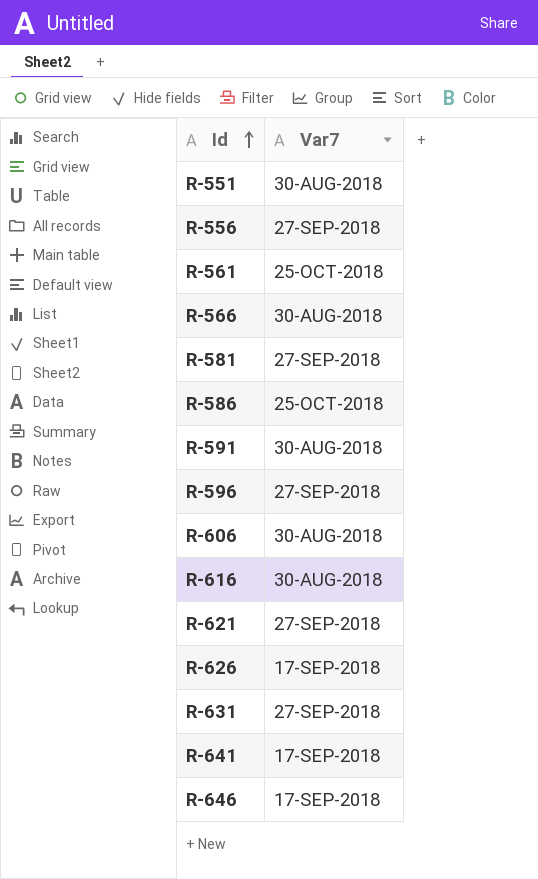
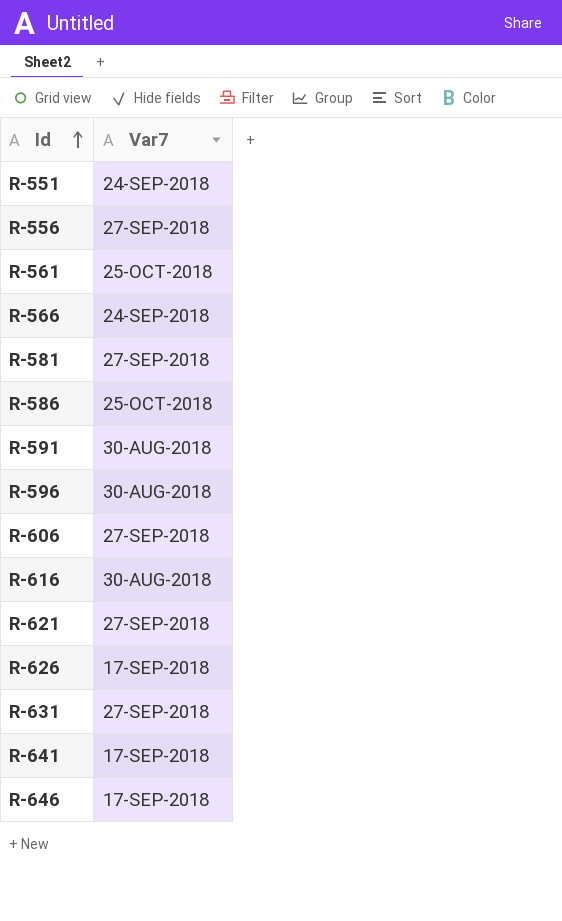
R-551 | Var7: 30-AUG-2018 -> 24-SEP-2018
R-566 | Var7: 30-AUG-2018 -> 24-SEP-2018
R-596 | Var7: 27-SEP-2018 -> 30-AUG-2018
R-606 | Var7: 30-AUG-2018 -> 27-SEP-2018

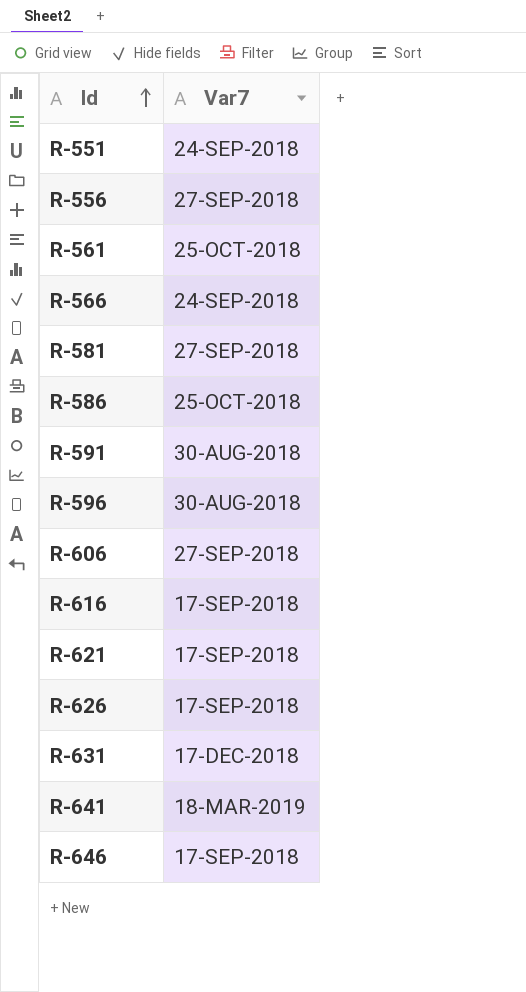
R-616 | Var7: 30-AUG-2018 -> 17-SEP-2018
R-621 | Var7: 27-SEP-2018 -> 17-SEP-2018
R-631 | Var7: 27-SEP-2018 -> 17-DEC-2018
R-641 | Var7: 17-SEP-2018 -> 18-MAR-2019

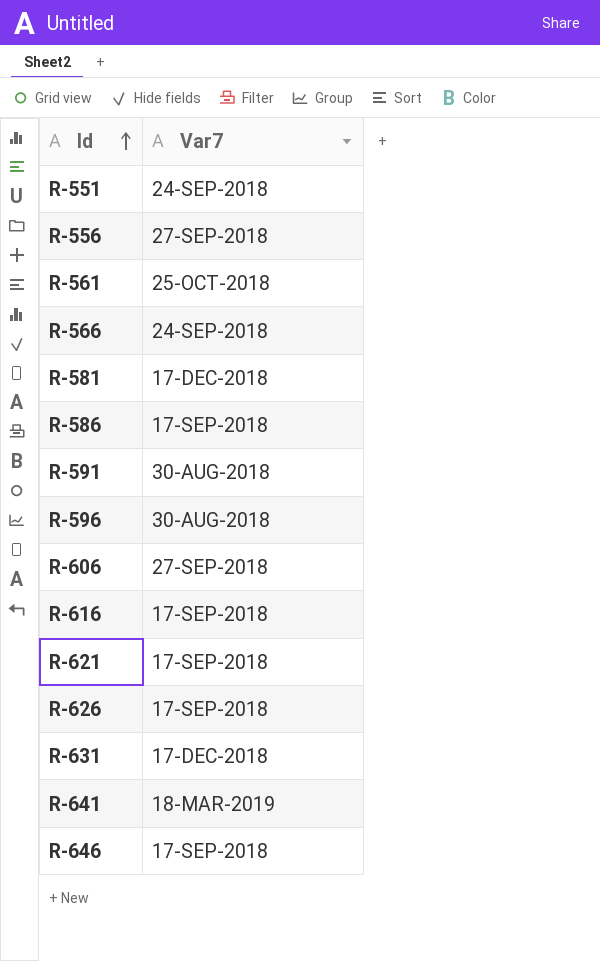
R-581 | Var7: 27-SEP-2018 -> 17-DEC-2018
R-586 | Var7: 25-OCT-2018 -> 17-SEP-2018

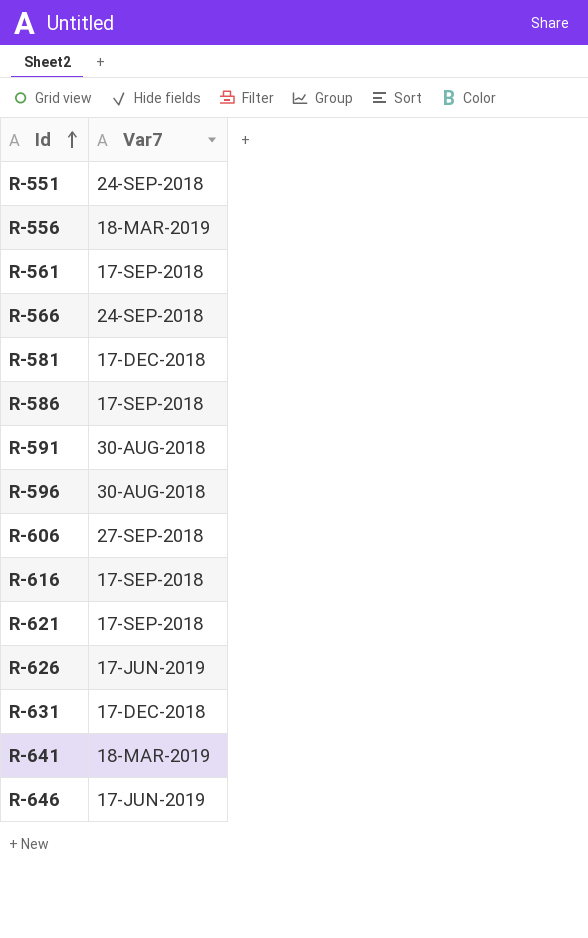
R-556 | Var7: 27-SEP-2018 -> 18-MAR-2019
R-561 | Var7: 25-OCT-2018 -> 17-SEP-2018
R-626 | Var7: 17-SEP-2018 -> 17-JUN-2019
R-646 | Var7: 17-SEP-2018 -> 17-JUN-2019

